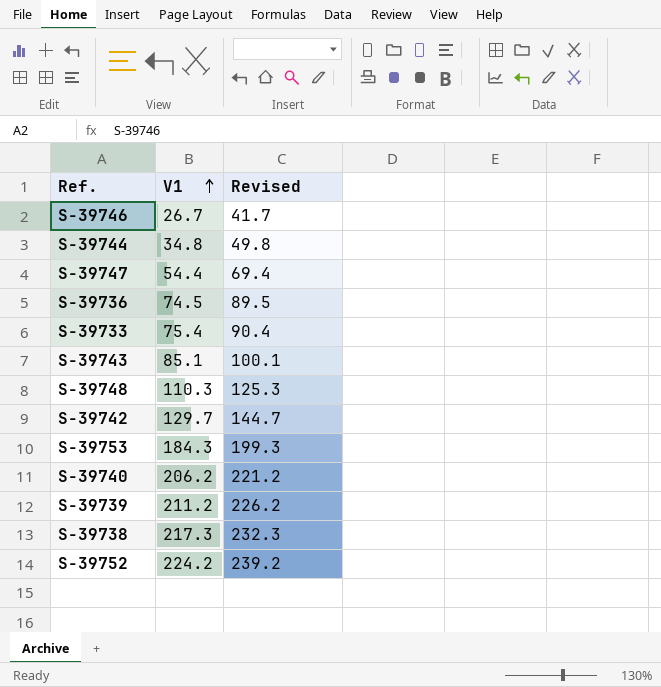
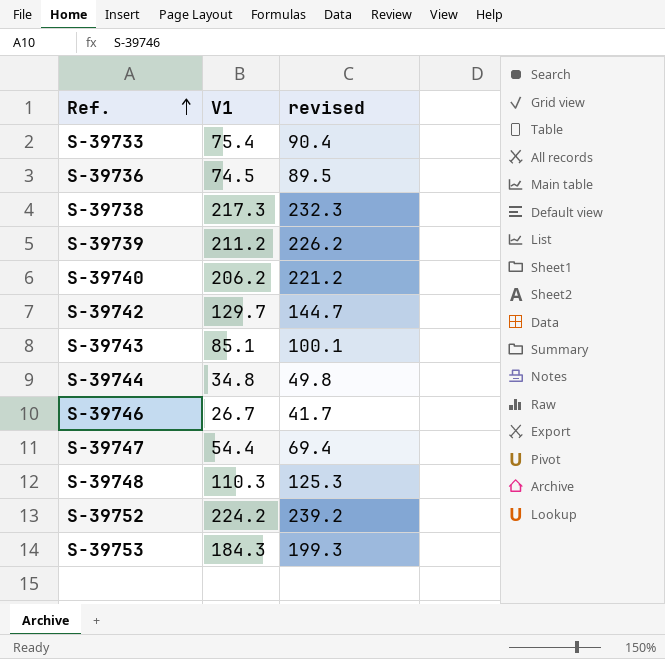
row order: V1 ascending -> Ref. ascending
column name: Revised -> revised

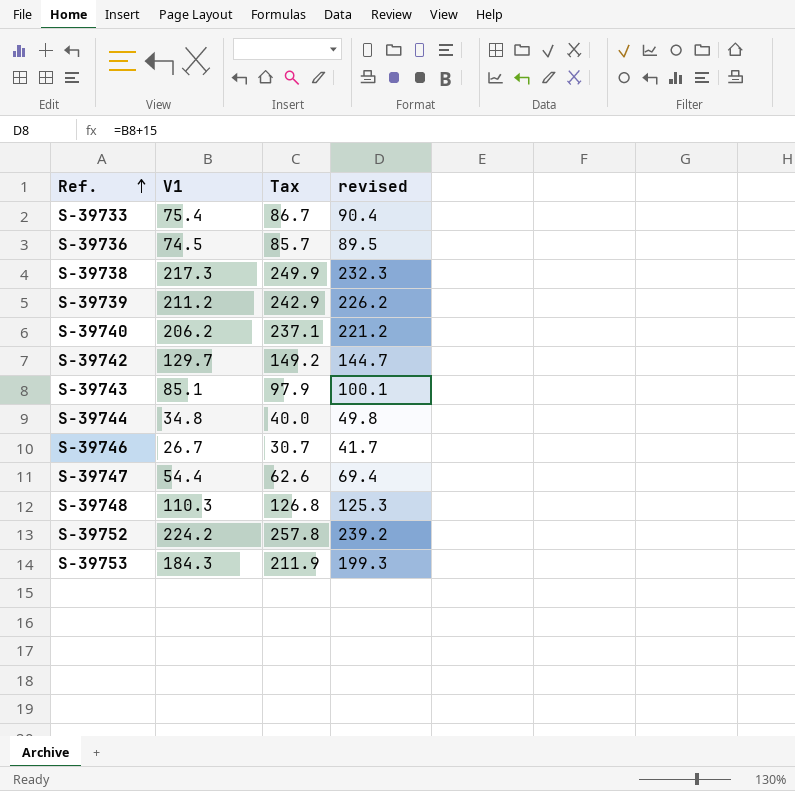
column Tax | formula: none -> [V1] * 1.15

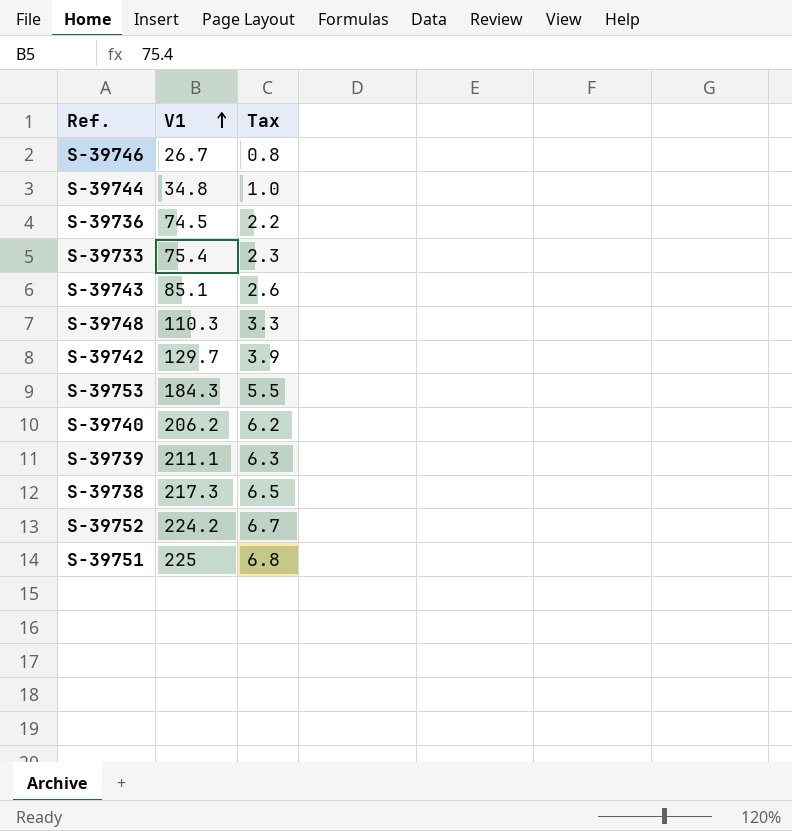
row order: Ref. ascending -> V1 ascending
column revised | formula: [V1] + 15 -> none
column Tax | formula: [V1] * 1.15 -> [V1] * 0.03
row S-39747: 54.4 | 62.6 | 69.4 -> none
S-39739 | V1: 211.2 -> 211.1
row S-39751: none -> 225 | 6.8

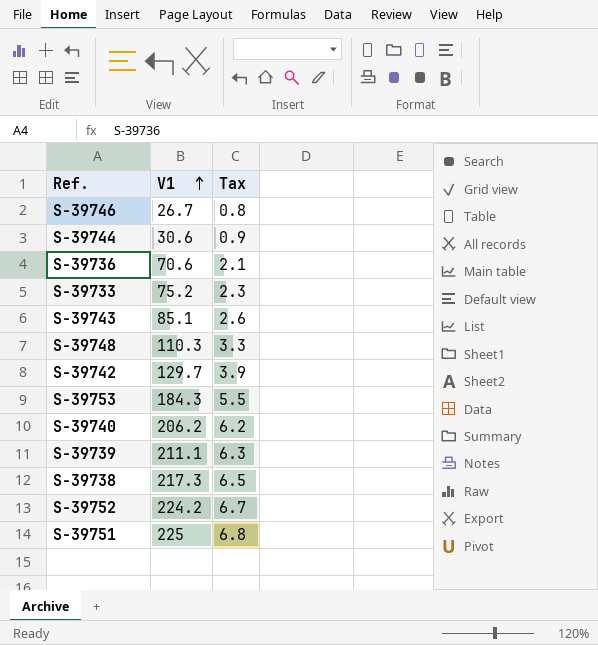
S-39744 | V1: 34.8 -> 30.6
S-39744 | Tax: 1.0 -> 0.9
S-39736 | V1: 74.5 -> 70.6
S-39736 | Tax: 2.2 -> 2.1
S-39733 | V1: 75.4 -> 75.2

